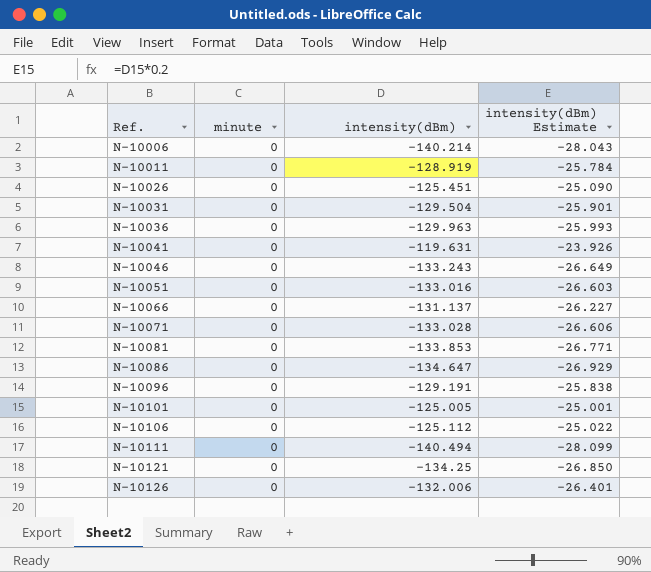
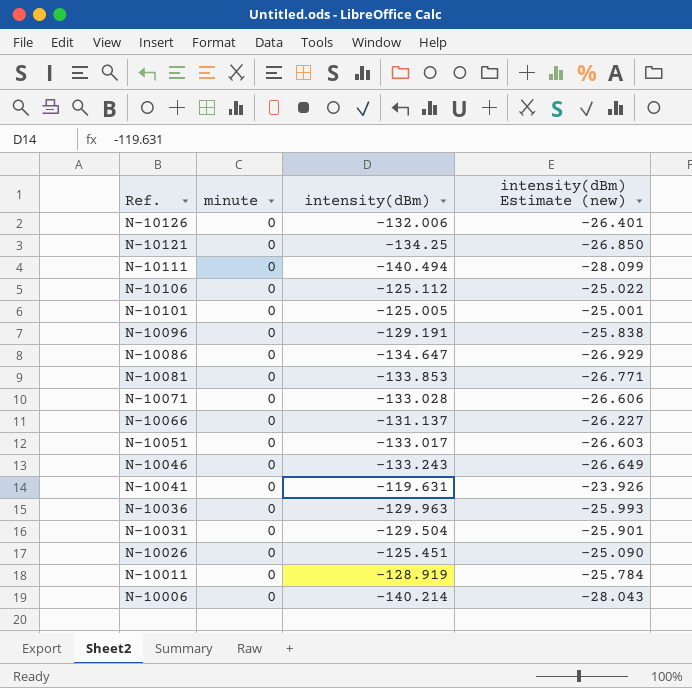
row order: Ref. ascending -> Ref. descending
column name: intensity(dBm) Estimate -> intensity(dBm) Estimate (new)
N-10051 | intensity(dBm): -133.016 -> -133.017

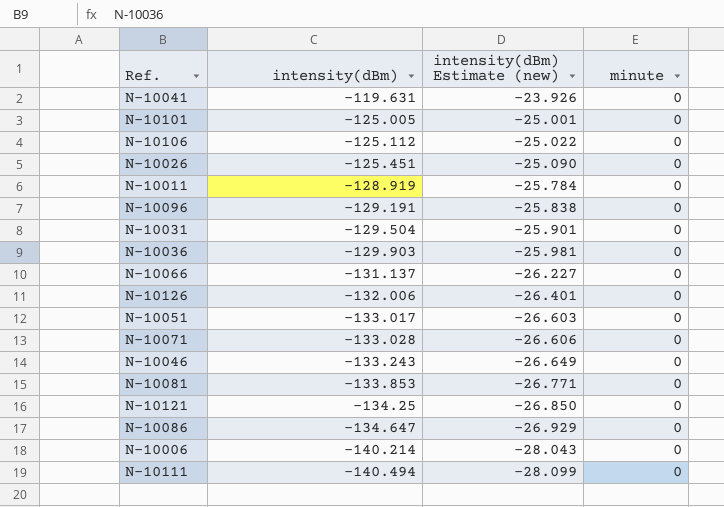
row order: Ref. descending -> intensity(dBm) descending
column minute | position: 2 -> 4
N-10036 | intensity(dBm): -129.963 -> -129.903
N-10036 | intensity(dBm) Estimate (new): -25.993 -> -25.981

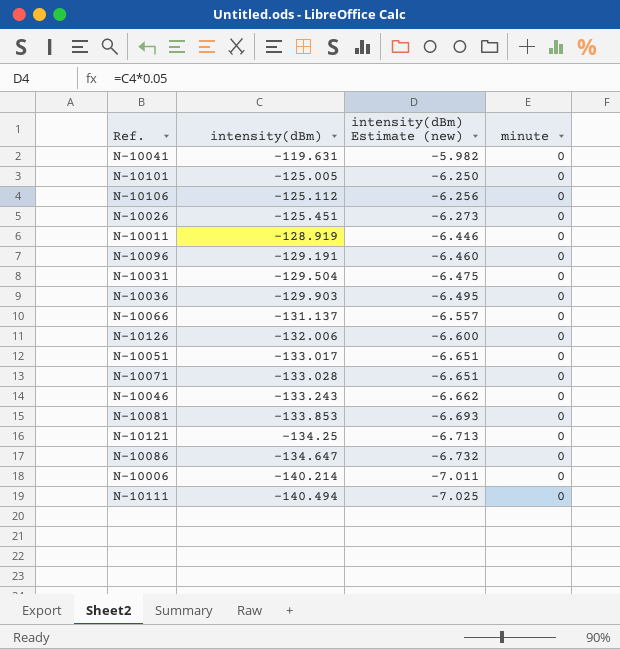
column intensity(dBm) Estimate (new) | formula: [intensity(dBm)] * 0.2 -> [intensity(dBm)] * 0.05

